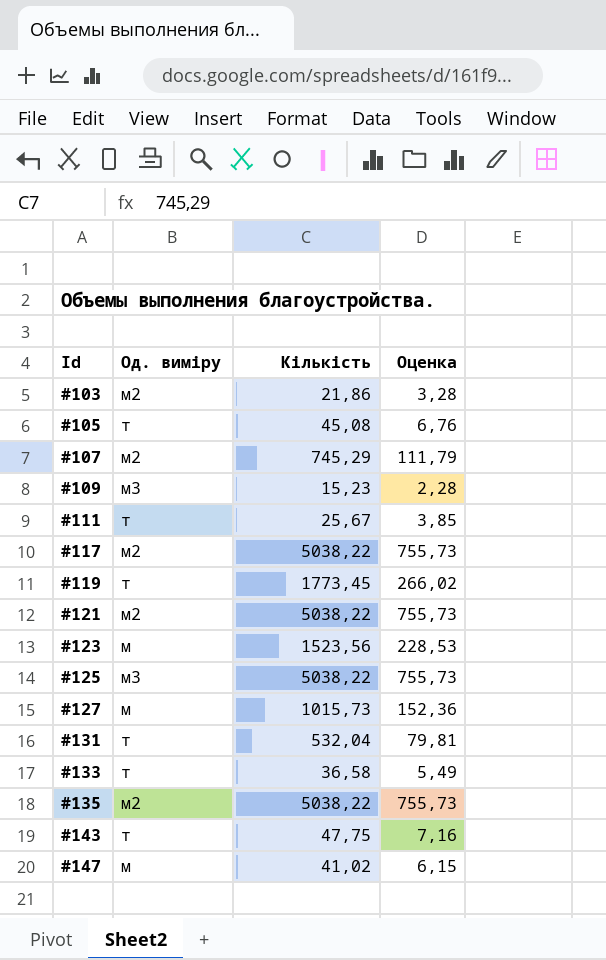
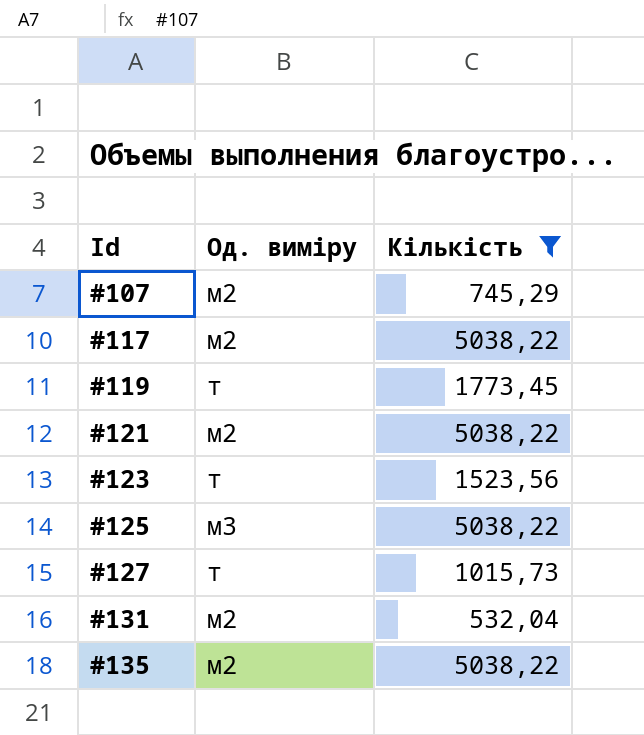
filter: none -> Кількість >= 532,04
column Оценка | formula: [Кількість] * 0,15 -> none
#123 | Од. виміру: м -> т
#127 | Од. виміру: м -> т
#131 | Од. виміру: т -> м2

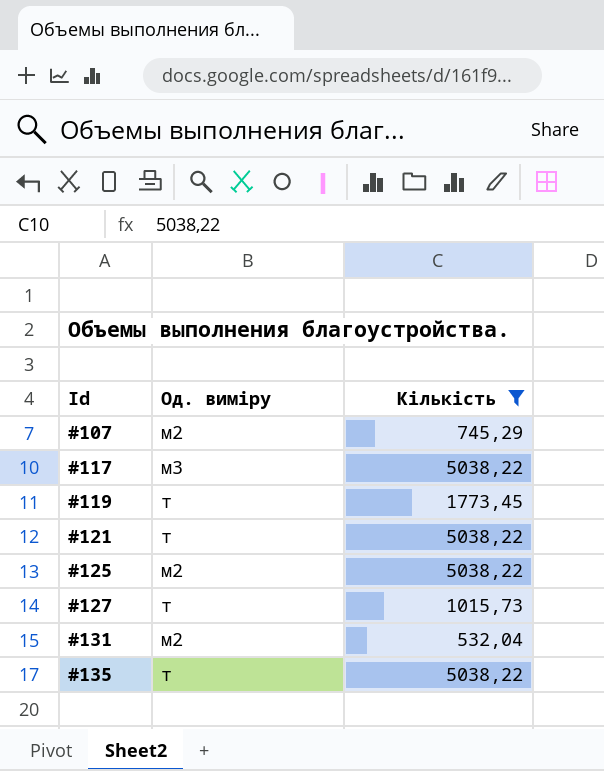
row #123: т | 1523,56 -> none
#117 | Од. виміру: м2 -> м3
#121 | Од. виміру: м2 -> т
#125 | Од. виміру: м3 -> м2
#135 | Од. виміру: м2 -> т

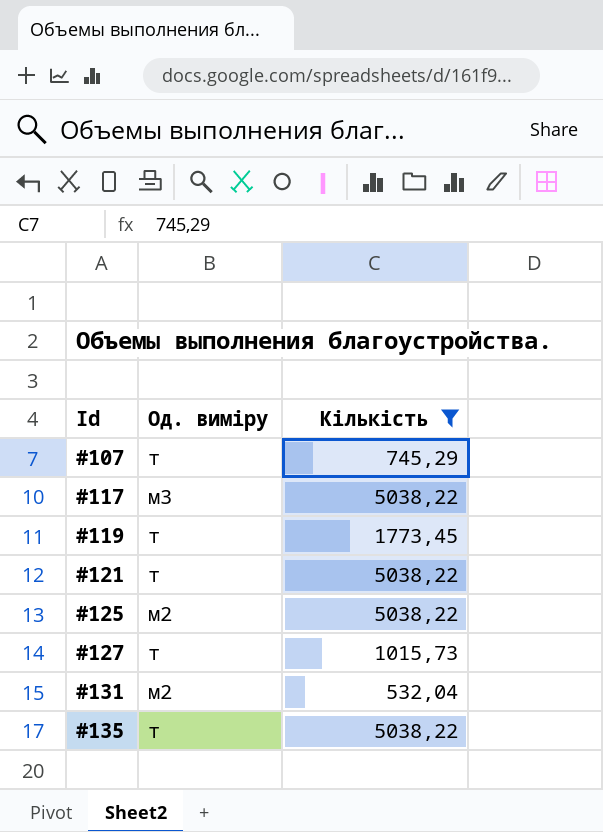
#107 | Од. виміру: м2 -> т

